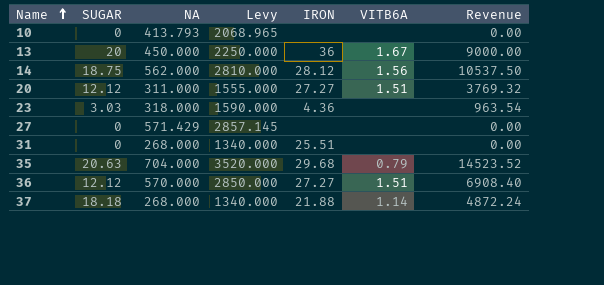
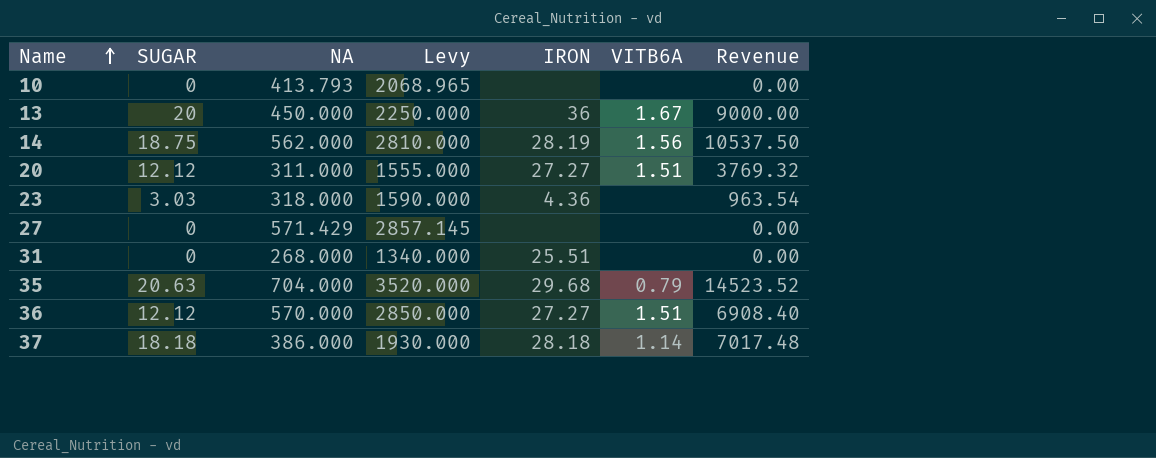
14 | IRON: 28.12 -> 28.19
37 | NA: 268.000 -> 386.000
37 | Levy: 1340.000 -> 1930.000
37 | IRON: 21.88 -> 28.18
37 | Revenue: 4872.24 -> 7017.48

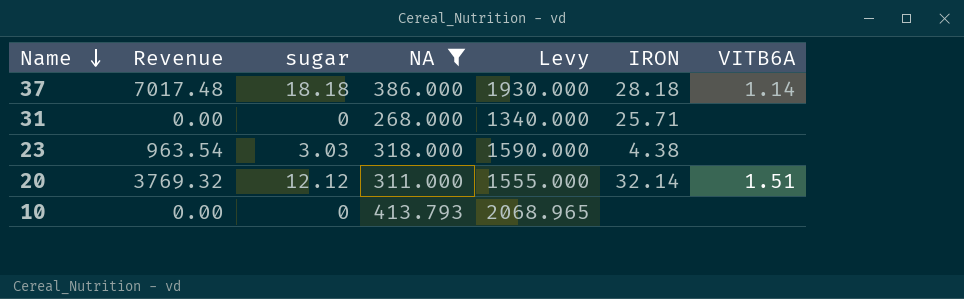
filter: none -> NA <= 413.793
row order: Name ascending -> Name descending
column Revenue | position: 7 -> 2
column name: SUGAR -> sugar
31 | IRON: 25.51 -> 25.71
23 | IRON: 4.36 -> 4.38
20 | IRON: 27.27 -> 32.14

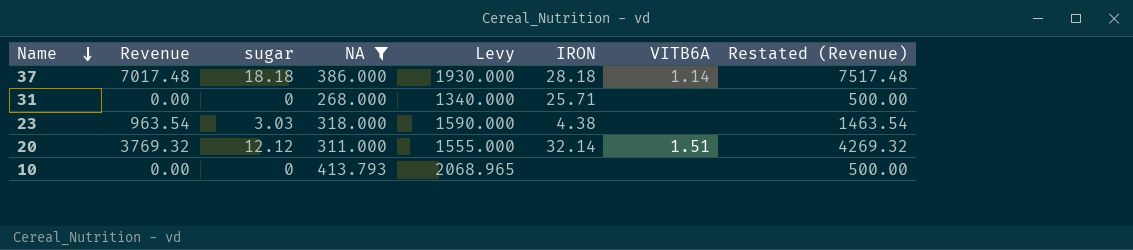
column Restated (Revenue) | formula: none -> [Revenue] + 500

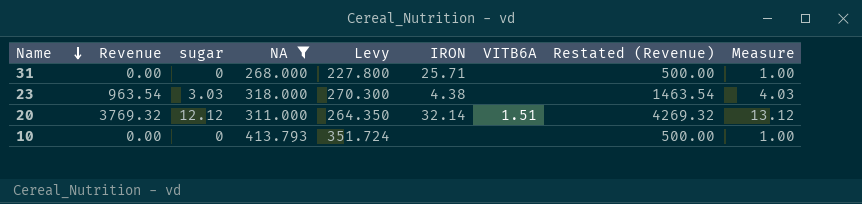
column Levy | formula: [NA] * 5 -> [NA] * 0.85
column Measure | formula: none -> [sugar] + 1
row 37: 7017.48 | 18.18 | 386.000 | 1930.000 | 28.18 | 1.14 | 7517.48 -> none

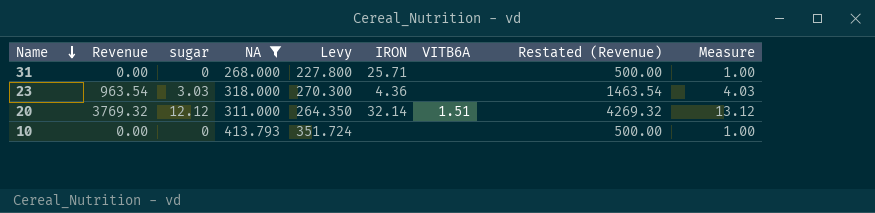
23 | IRON: 4.38 -> 4.36

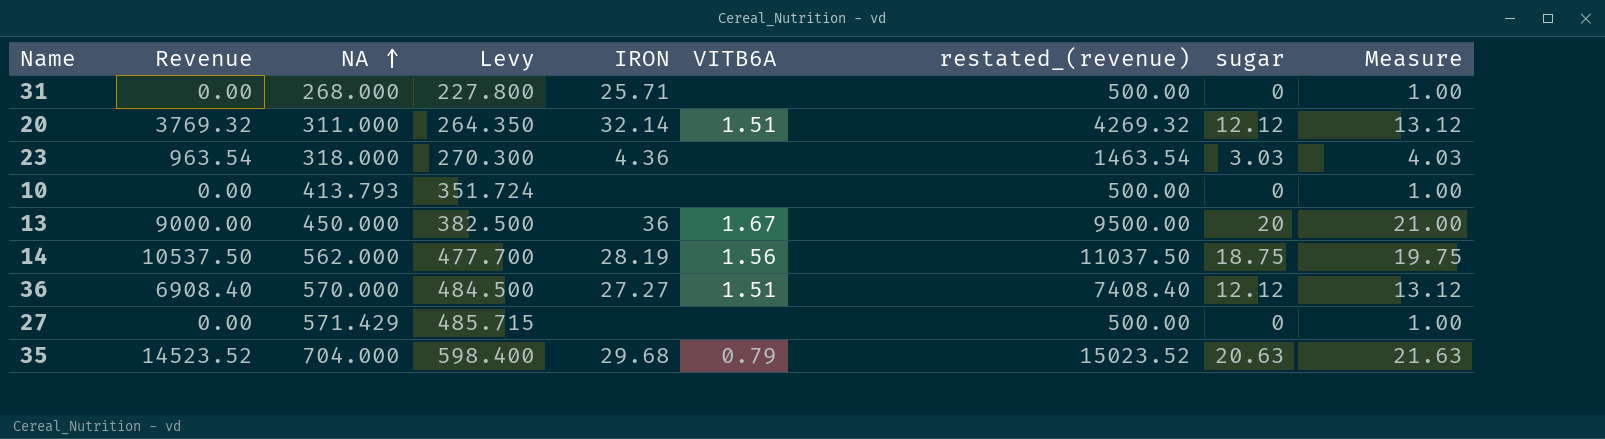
filter: NA <= 413.793 -> none
row order: Name descending -> NA ascending
column name: Restated (Revenue) -> restated_(revenue)
column sugar | position: 3 -> 8

